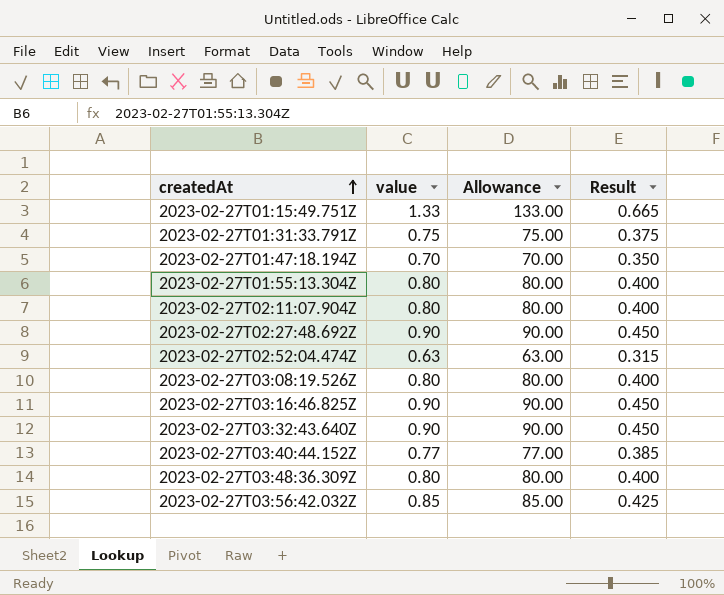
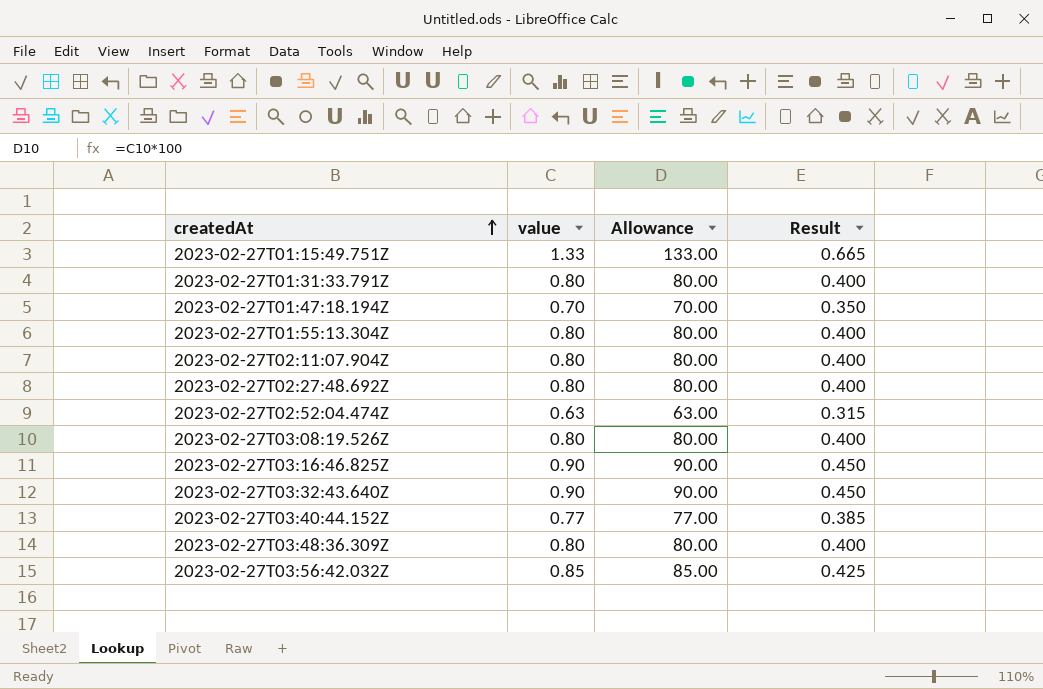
2023-02-27T01:31:33.791Z | value: 0.75 -> 0.80
2023-02-27T01:31:33.791Z | Allowance: 75.00 -> 80.00
2023-02-27T01:31:33.791Z | Result: 0.375 -> 0.400
2023-02-27T02:27:48.692Z | value: 0.90 -> 0.80
2023-02-27T02:27:48.692Z | Allowance: 90.00 -> 80.00
2023-02-27T02:27:48.692Z | Result: 0.450 -> 0.400

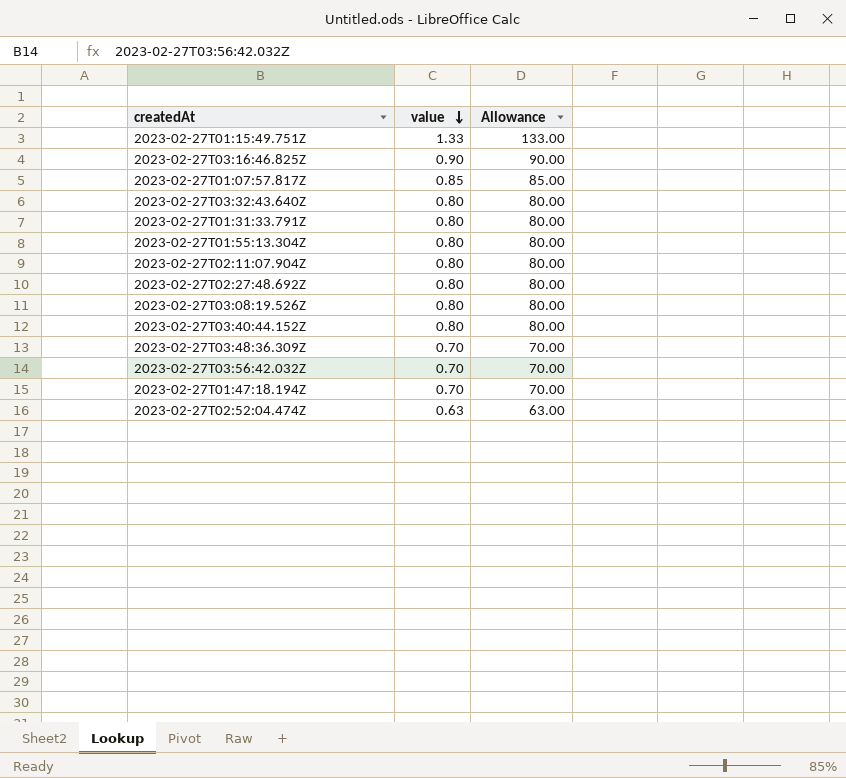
row order: createdAt ascending -> value descending
column Result | formula: [value] * 0.5 -> none
row 2023-02-27T01:07:57.817Z: none -> 0.85 | 85.00
2023-02-27T03:32:43.640Z | value: 0.90 -> 0.80
2023-02-27T03:32:43.640Z | Allowance: 90.00 -> 80.00
2023-02-27T03:40:44.152Z | value: 0.77 -> 0.80
2023-02-27T03:40:44.152Z | Allowance: 77.00 -> 80.00
2023-02-27T03:48:36.309Z | value: 0.80 -> 0.70
2023-02-27T03:48:36.309Z | Allowance: 80.00 -> 70.00
2023-02-27T03:56:42.032Z | value: 0.85 -> 0.70
2023-02-27T03:56:42.032Z | Allowance: 85.00 -> 70.00

